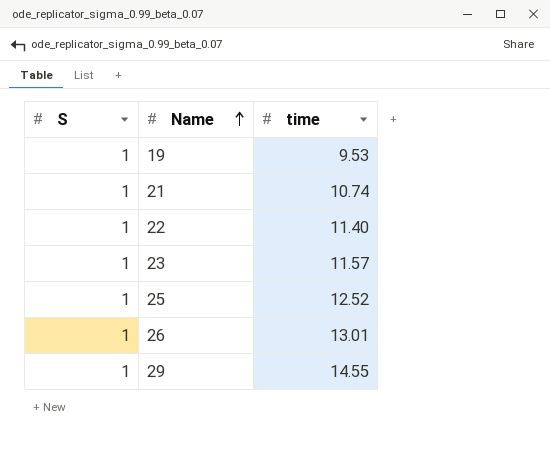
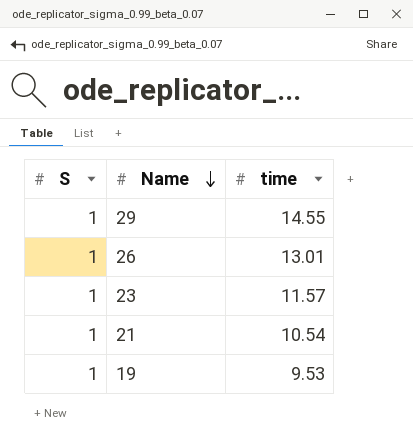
row order: Name ascending -> Name descending
row 22: 1 | 11.40 -> none
row 25: 1 | 12.52 -> none
21 | time: 10.74 -> 10.54

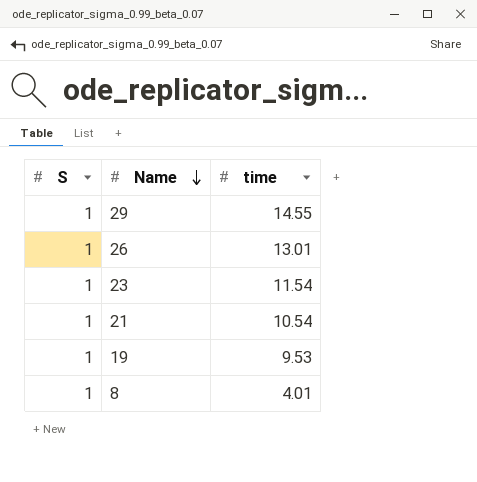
23 | time: 11.57 -> 11.54
row 8: none -> 1 | 4.01

